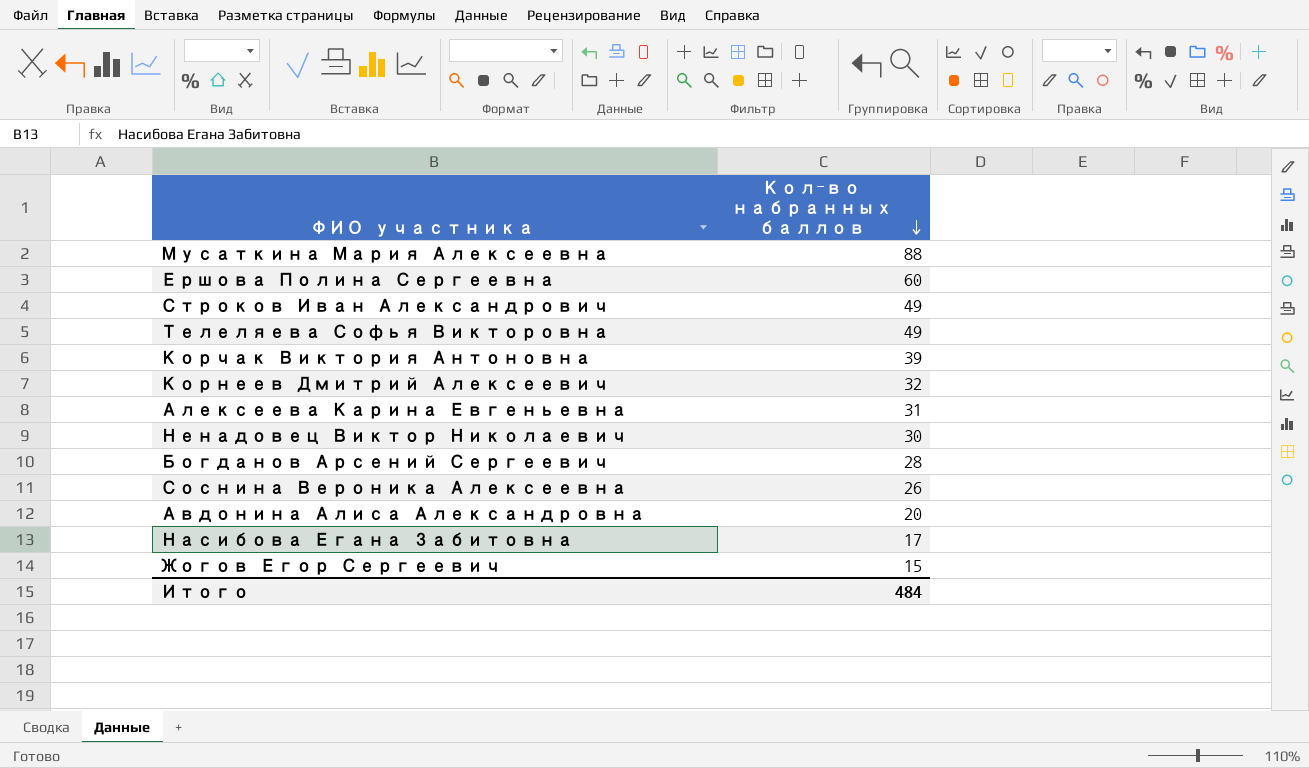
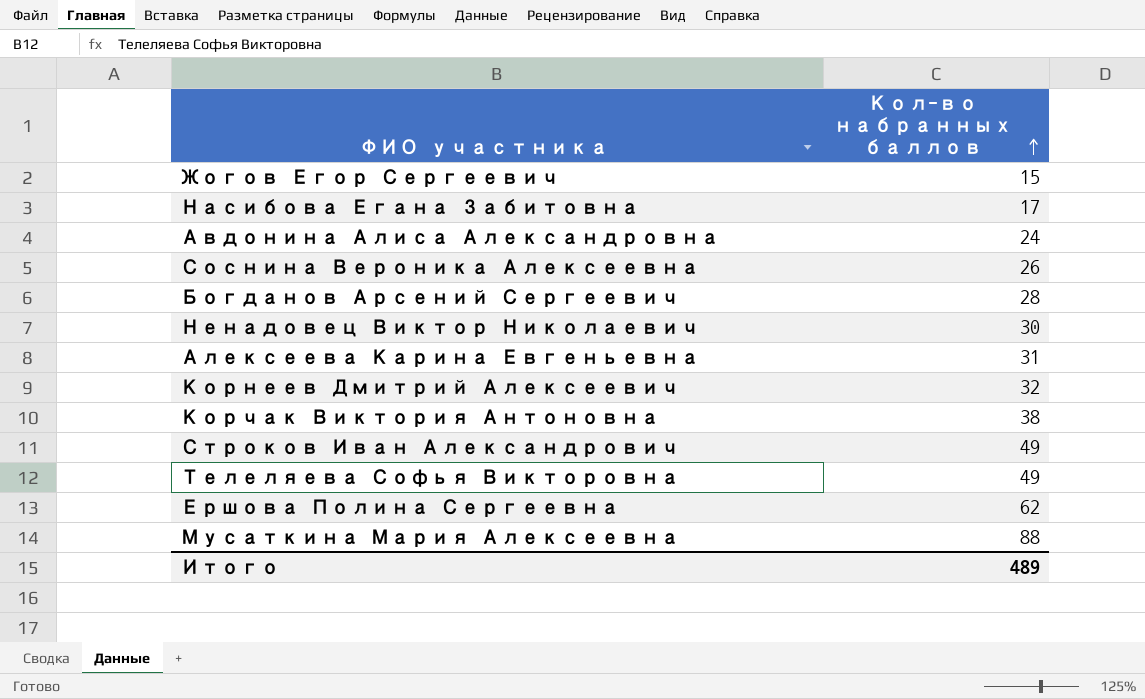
row order: Кол-во набранных баллов descending -> Кол-во набранных баллов ascending
Авдонина Алиса Александровна | Кол-во набранных баллов: 20 -> 24
Корчак Виктория Антоновна | Кол-во набранных баллов: 39 -> 38
Ершова Полина Сергеевна | Кол-во набранных баллов: 60 -> 62
Итого | Кол-во набранных баллов: 484 -> 489

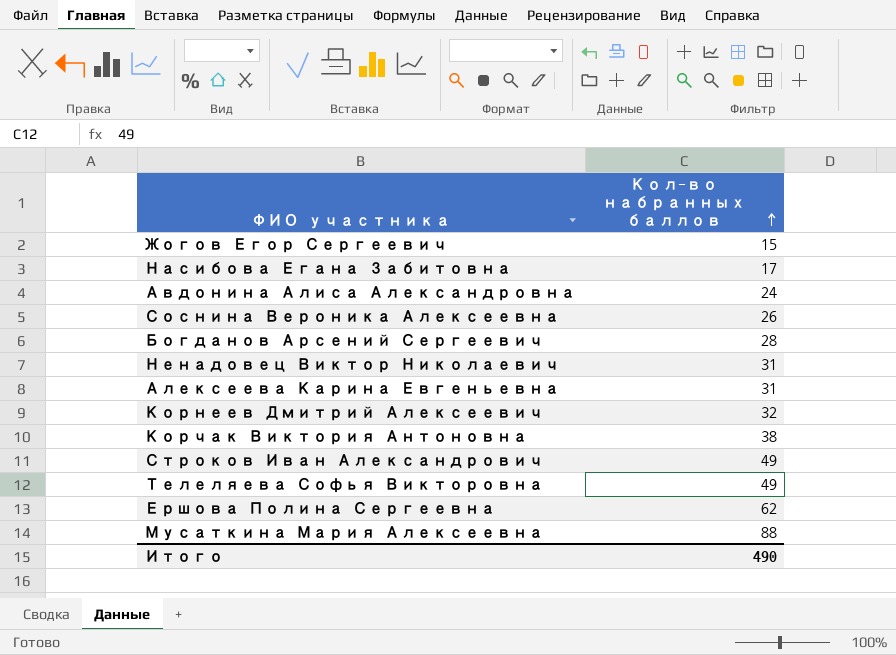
Ненадовец Виктор Николаевич | Кол-во набранных баллов: 30 -> 31
Итого | Кол-во набранных баллов: 489 -> 490

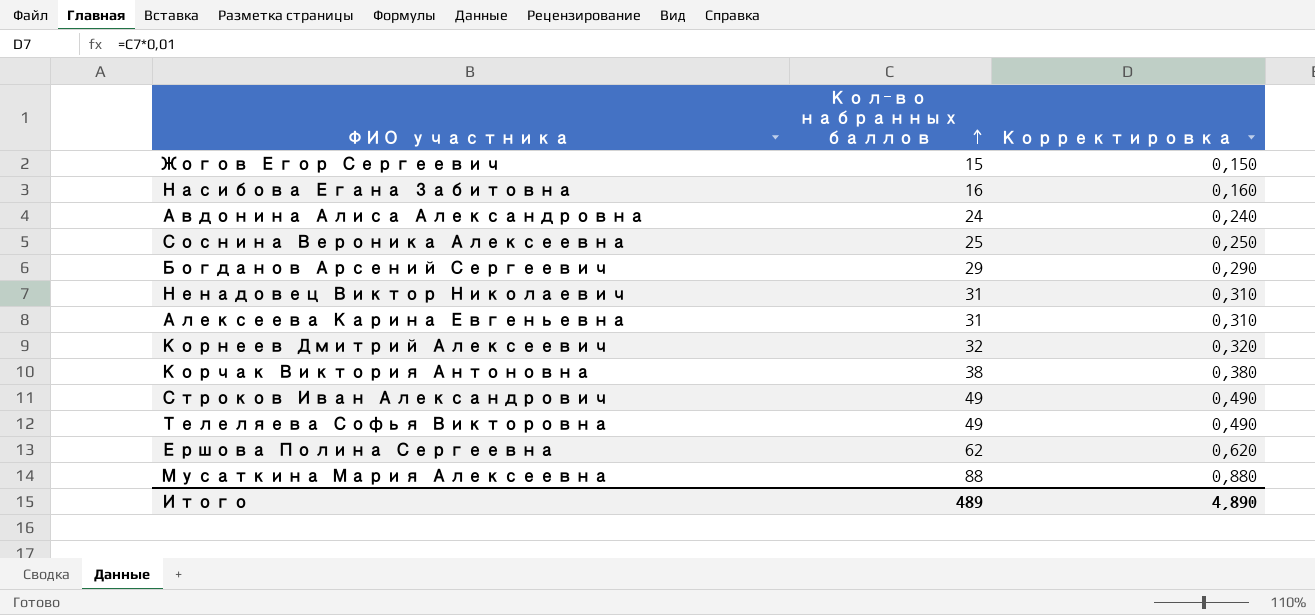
column Корректировка | formula: none -> [Кол-во набранных баллов] * 0,01
Насибова Егана Забитовна | Кол-во набранных баллов: 17 -> 16
Соснина Вероника Алексеевна | Кол-во набранных баллов: 26 -> 25
Богданов Арсений Сергеевич | Кол-во набранных баллов: 28 -> 29
Итого | Кол-во набранных баллов: 490 -> 489

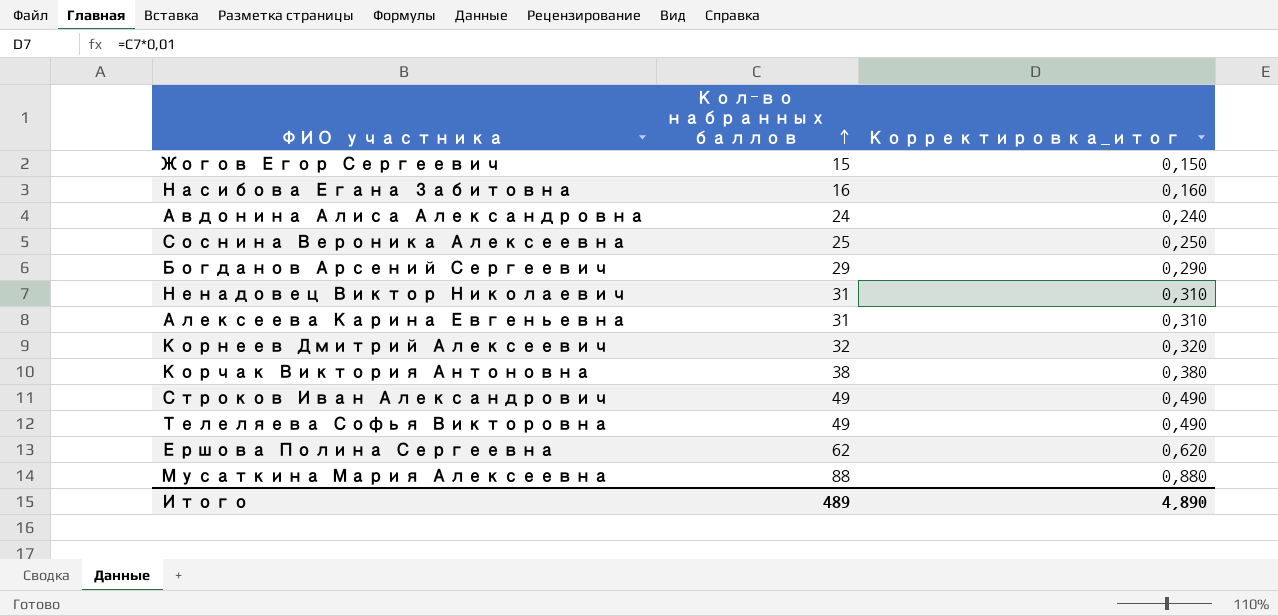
column name: Корректировка -> Корректировка_итог

